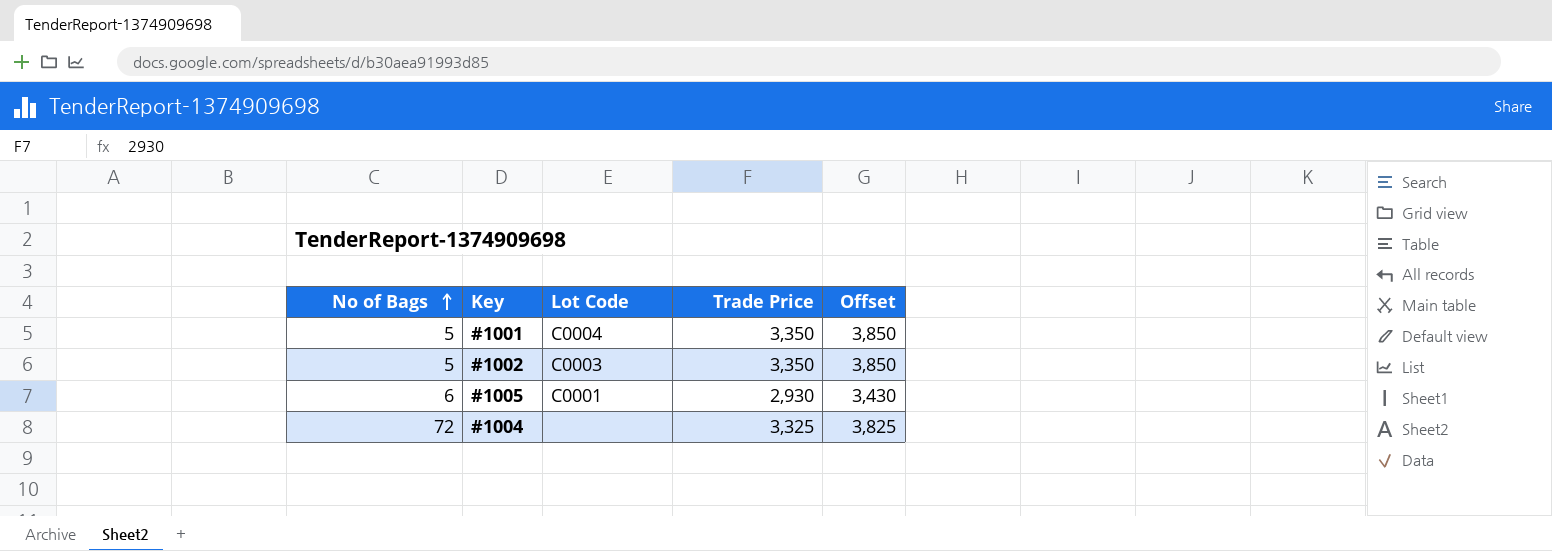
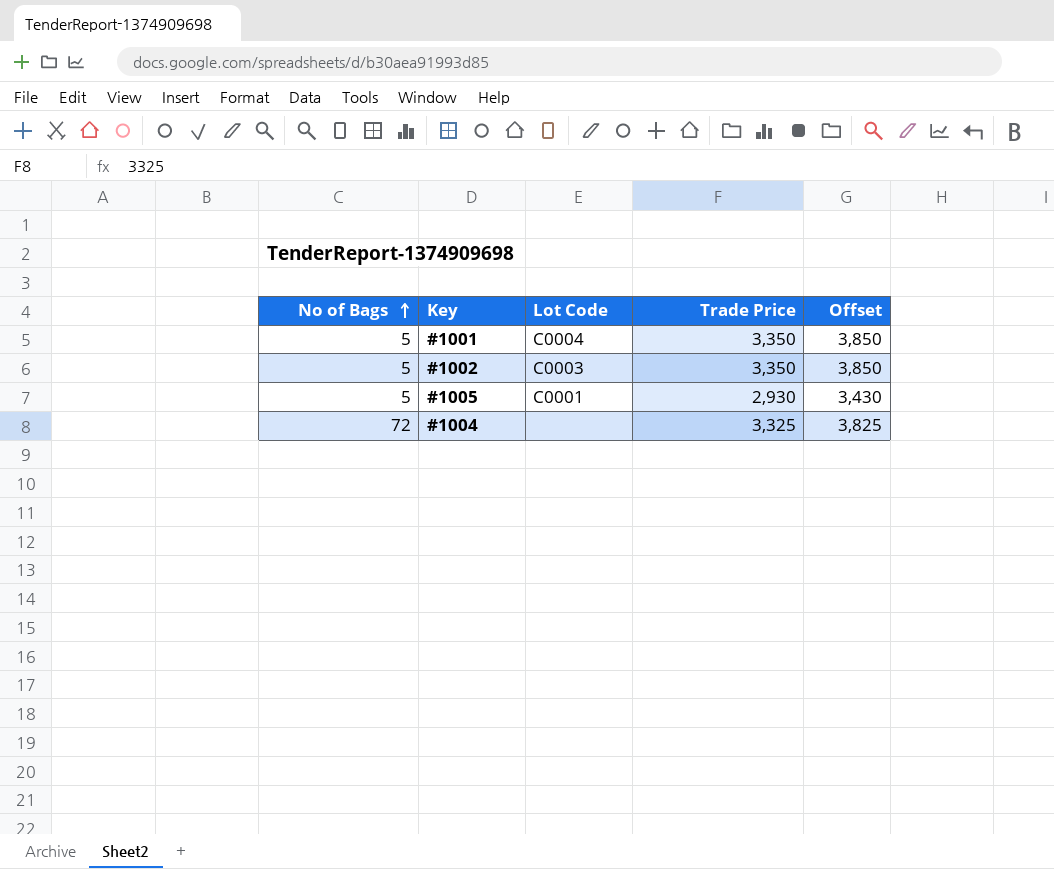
#1005 | No of Bags: 6 -> 5

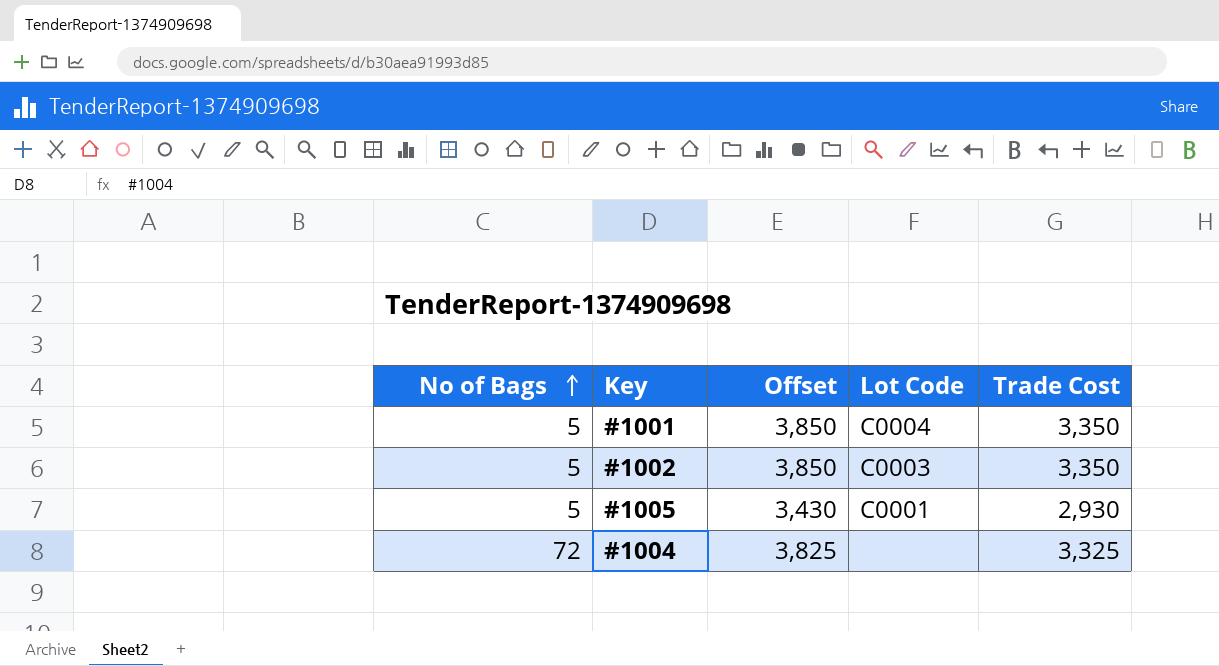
column Offset | position: 5 -> 3
column name: Trade Price -> Trade Cost

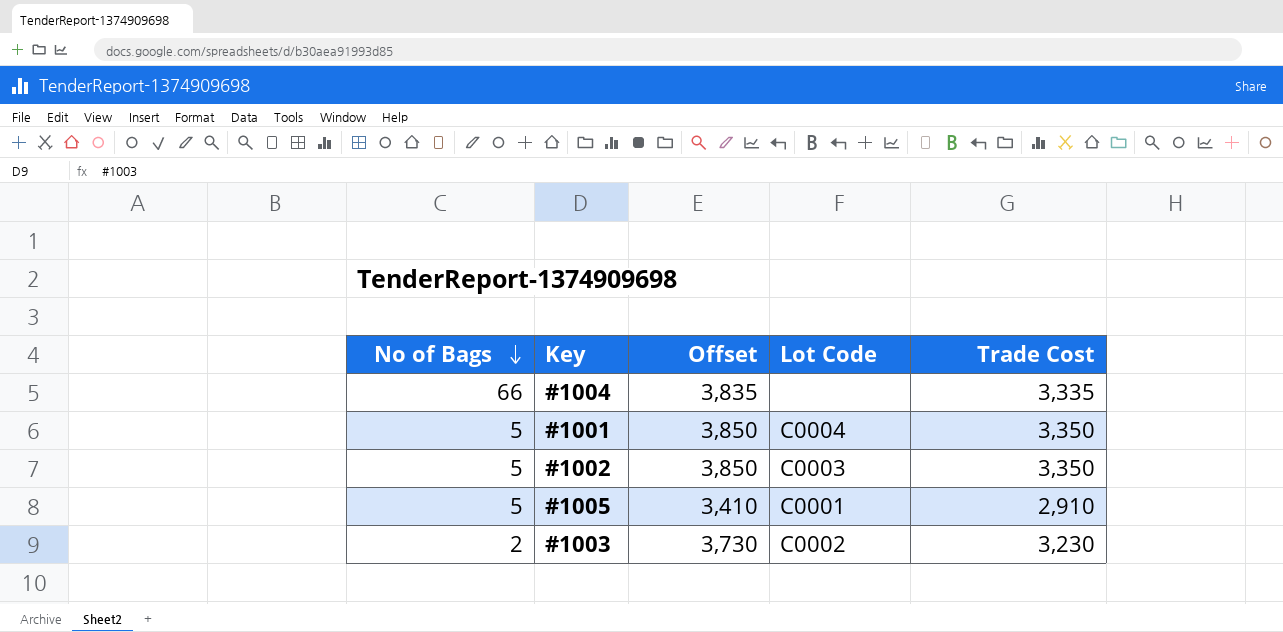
row order: No of Bags ascending -> No of Bags descending
#1004 | No of Bags: 72 -> 66
#1004 | Offset: 3,825 -> 3,835
#1004 | Trade Cost: 3,325 -> 3,335
#1005 | Offset: 3,430 -> 3,410
#1005 | Trade Cost: 2,930 -> 2,910
row #1003: none -> 2 | 3,730 | C0002 | 3,230

